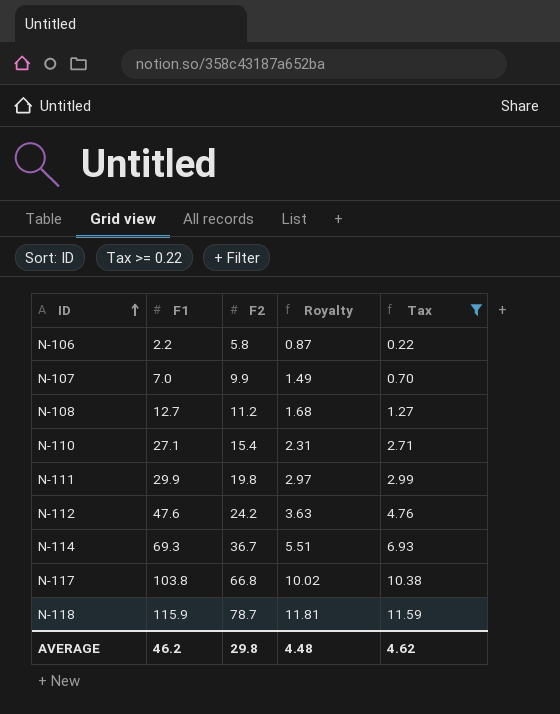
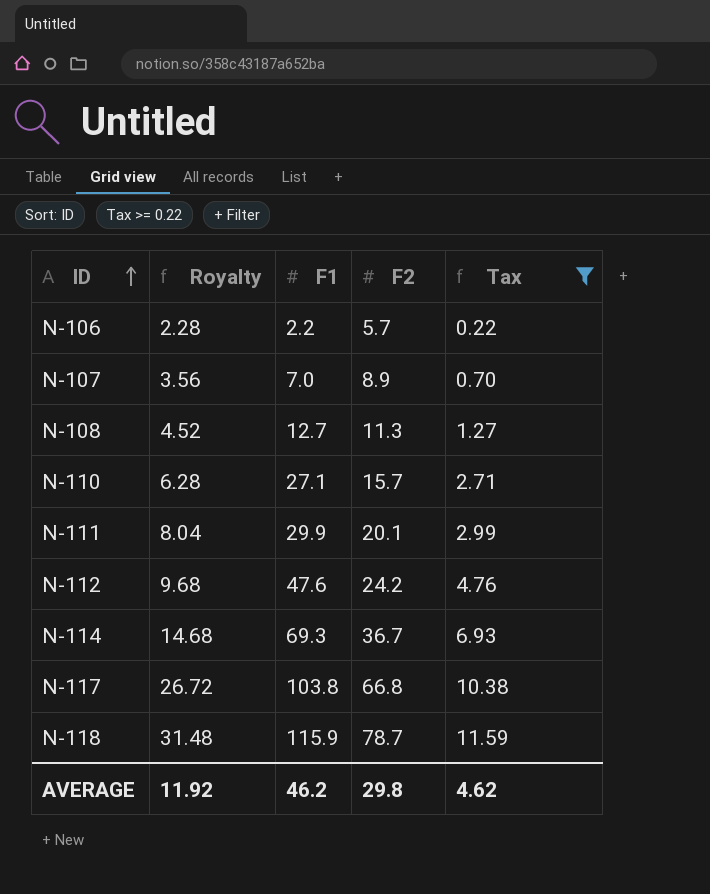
column Royalty | formula: [F2] * 0.15 -> [F2] * 0.4
column Royalty | position: 4 -> 2
N-106 | F2: 5.8 -> 5.7
N-107 | F2: 9.9 -> 8.9
N-108 | F2: 11.2 -> 11.3
N-110 | F2: 15.4 -> 15.7
N-111 | F2: 19.8 -> 20.1
AVERAGE | Royalty: 4.48 -> 11.92

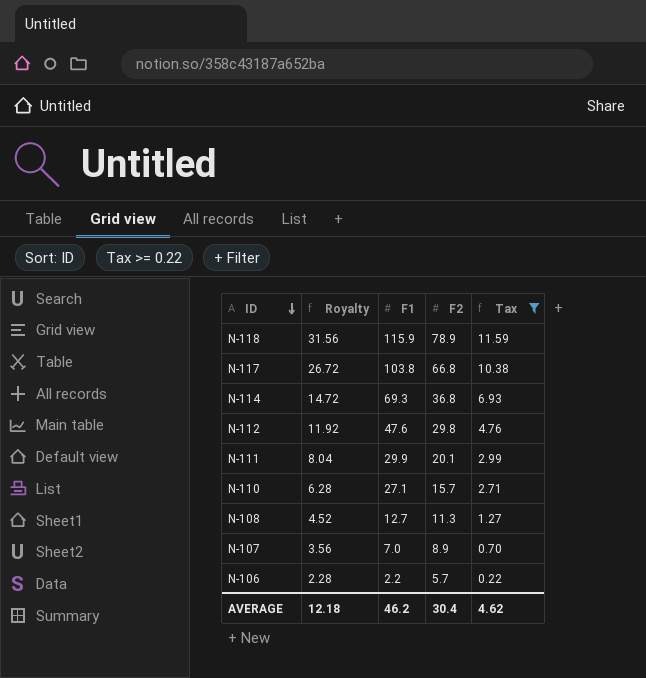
row order: ID ascending -> ID descending
N-118 | Royalty: 31.48 -> 31.56
N-118 | F2: 78.7 -> 78.9
N-114 | Royalty: 14.68 -> 14.72
N-114 | F2: 36.7 -> 36.8
N-112 | Royalty: 9.68 -> 11.92
N-112 | F2: 24.2 -> 29.8
AVERAGE | Royalty: 11.92 -> 12.18
AVERAGE | F2: 29.8 -> 30.4

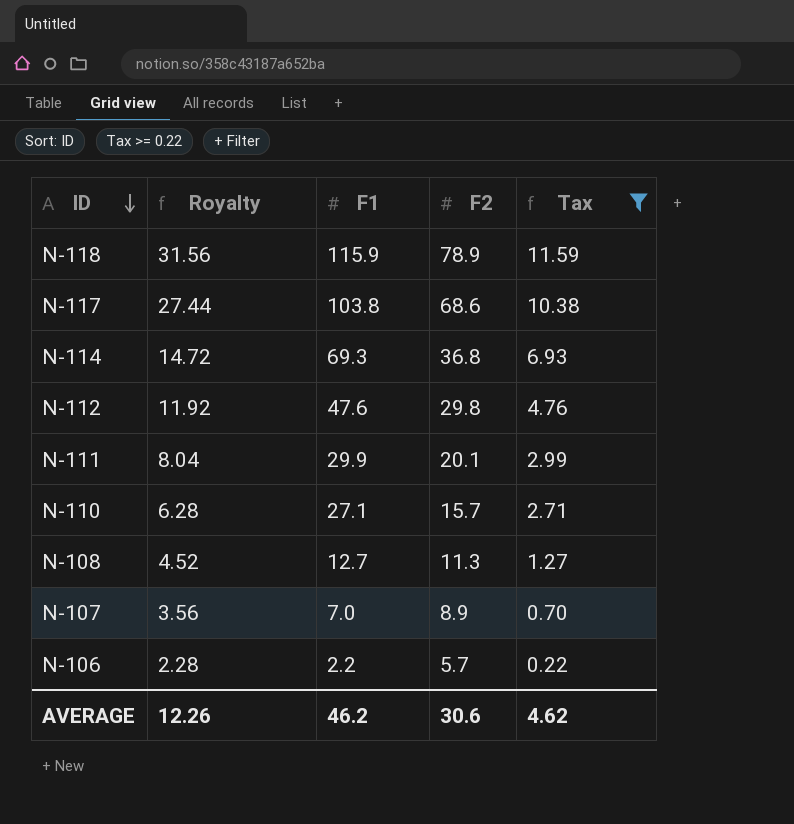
N-117 | Royalty: 26.72 -> 27.44
N-117 | F2: 66.8 -> 68.6
AVERAGE | Royalty: 12.18 -> 12.26
AVERAGE | F2: 30.4 -> 30.6

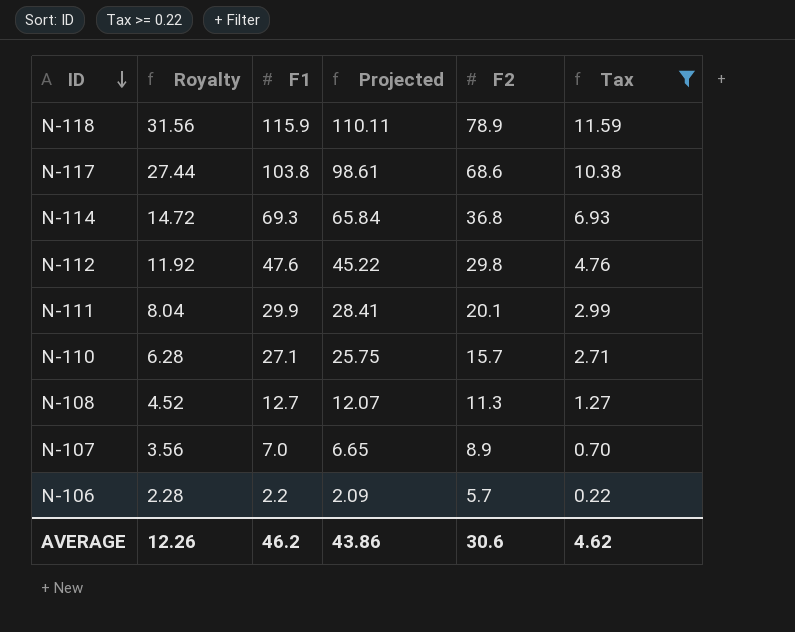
column Projected | formula: none -> [F1] * 0.95

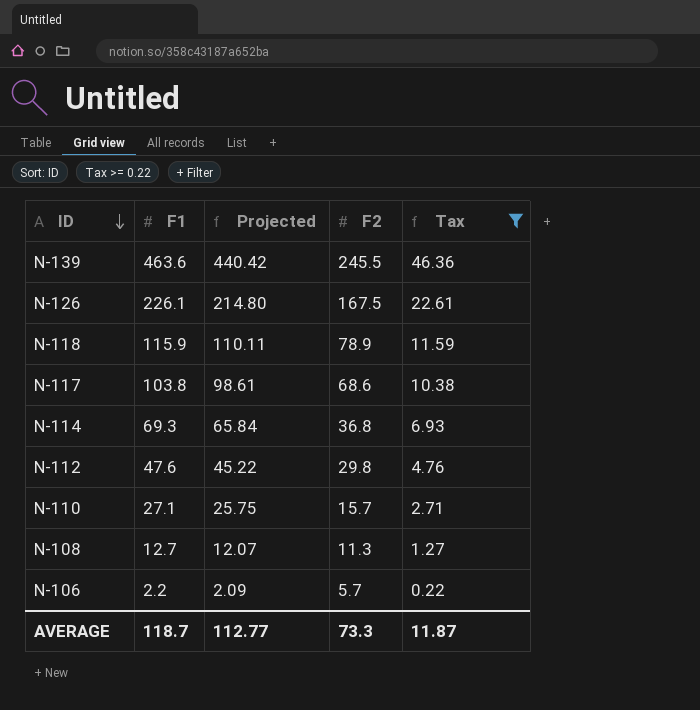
column Royalty | formula: [F2] * 0.4 -> none
row N-111: 8.04 | 29.9 | 28.41 | 20.1 | 2.99 -> none
row N-107: 3.56 | 7.0 | 6.65 | 8.9 | 0.70 -> none
row N-139: none -> 463.6 | 440.42 | 245.5 | 46.36
row N-126: none -> 226.1 | 214.80 | 167.5 | 22.61
AVERAGE | F1: 46.2 -> 118.7
AVERAGE | Projected: 43.86 -> 112.77
AVERAGE | F2: 30.6 -> 73.3
AVERAGE | Tax: 4.62 -> 11.87

